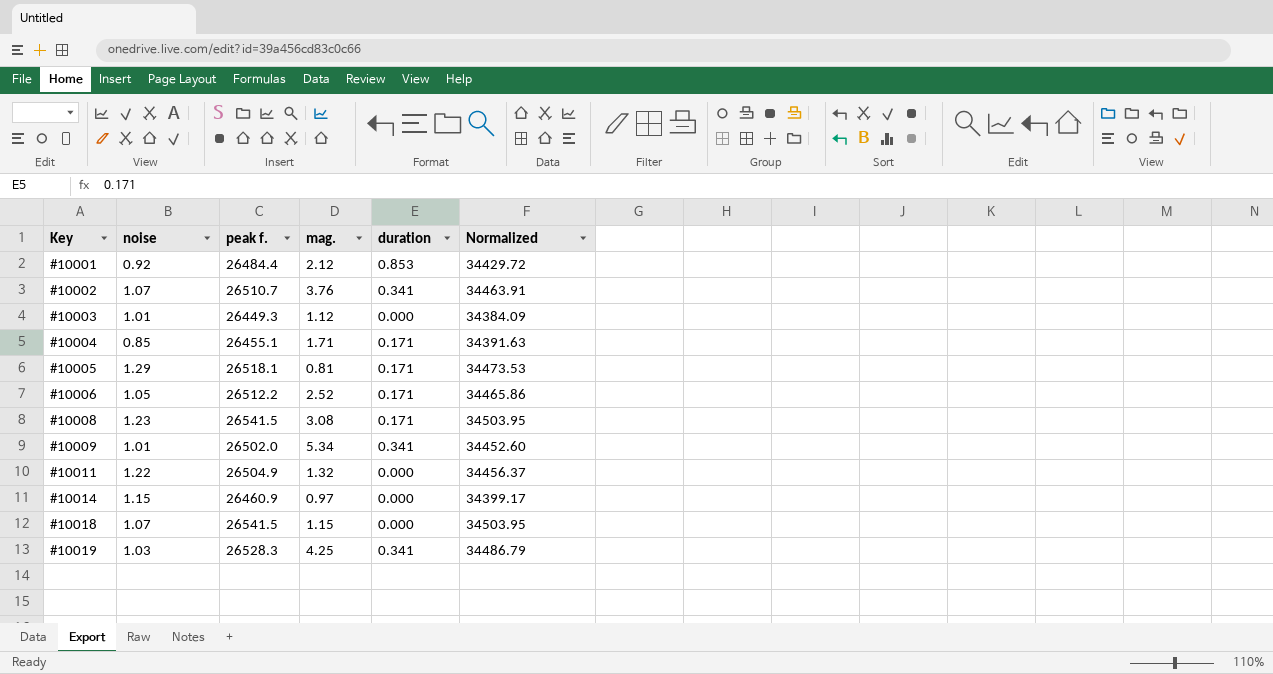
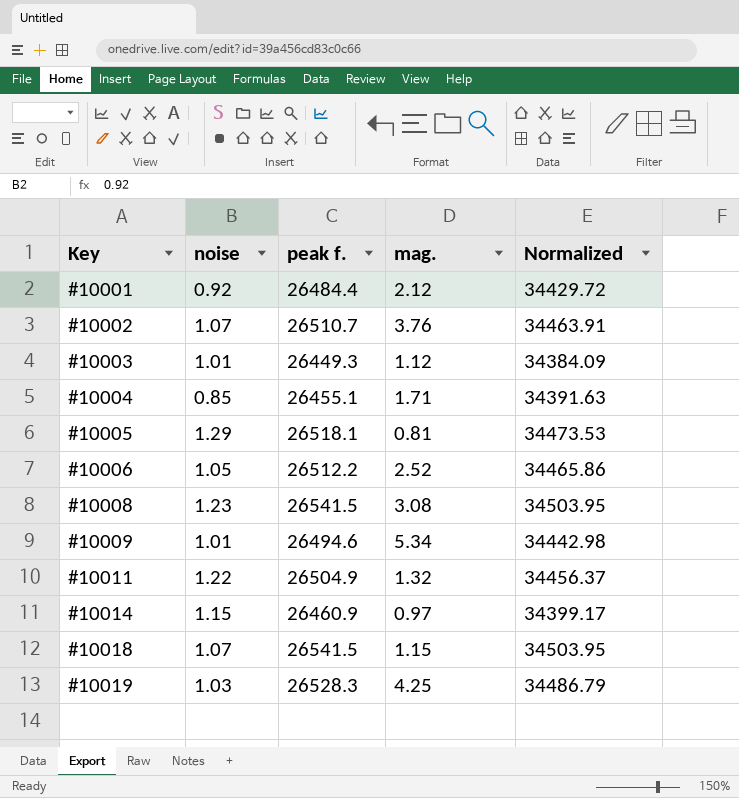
column duration | position: 5 -> none
#10009 | peak f.: 26502.0 -> 26494.6
#10009 | Normalized: 34452.60 -> 34442.98

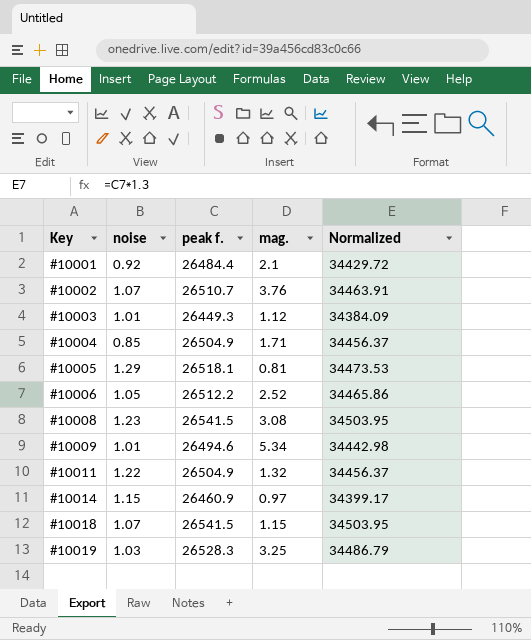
#10001 | mag.: 2.12 -> 2.1
#10004 | peak f.: 26455.1 -> 26504.9
#10004 | Normalized: 34391.63 -> 34456.37
#10019 | mag.: 4.25 -> 3.25

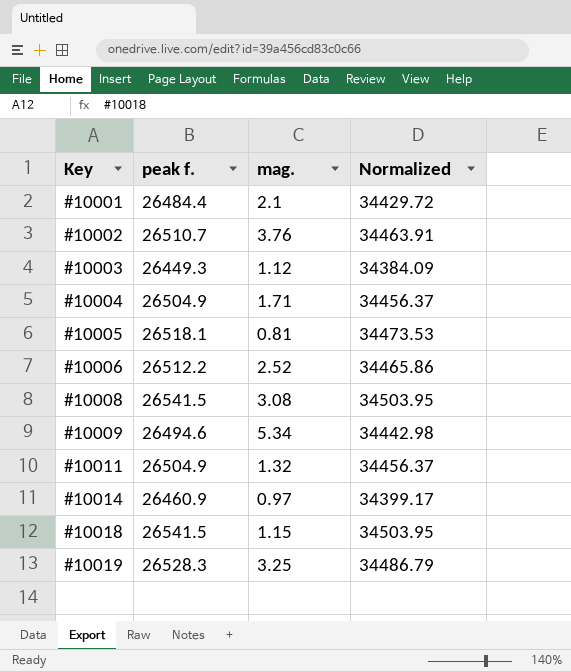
column noise | position: 2 -> none

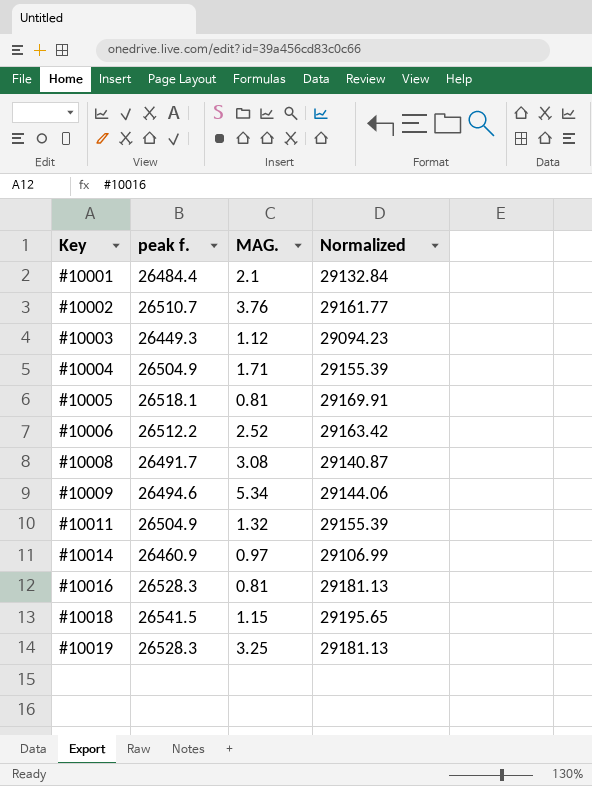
column name: mag. -> MAG.
column Normalized | formula: [peak f.] * 1.3 -> [peak f.] * 1.1
#10008 | peak f.: 26541.5 -> 26491.7
row #10016: none -> 26528.3 | 0.81 | 29181.13

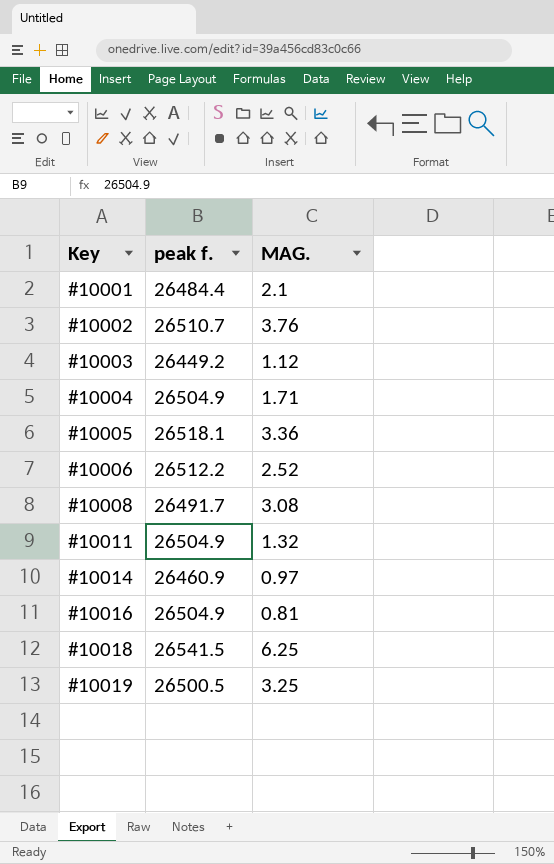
column Normalized | formula: [peak f.] * 1.1 -> none
row #10009: 26494.6 | 5.34 | 29144.06 -> none
#10003 | peak f.: 26449.3 -> 26449.2
#10005 | MAG.: 0.81 -> 3.36
#10016 | peak f.: 26528.3 -> 26504.9
#10018 | MAG.: 1.15 -> 6.25
#10019 | peak f.: 26528.3 -> 26500.5

